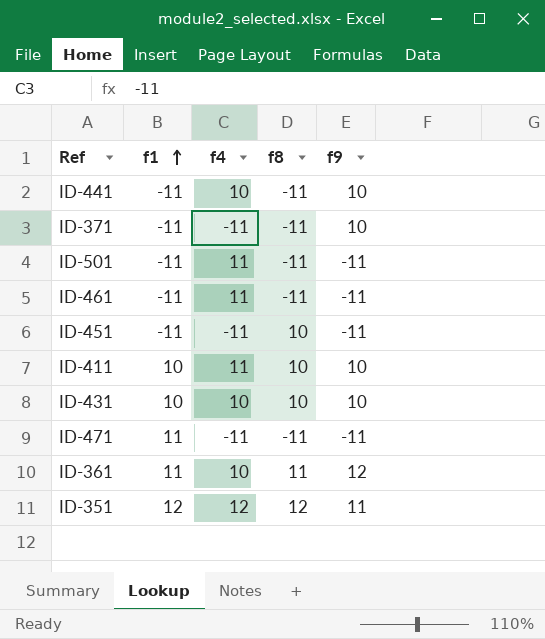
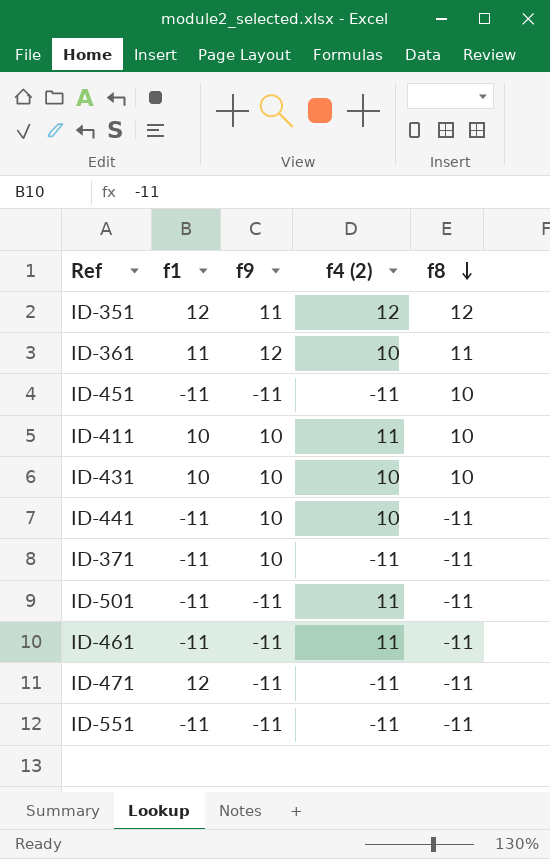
row order: f1 ascending -> f8 descending
column f9 | position: 5 -> 3
column name: f4 -> f4 (2)
ID-471 | f1: 11 -> 12
row ID-551: none -> -11 | -11 | -11 | -11

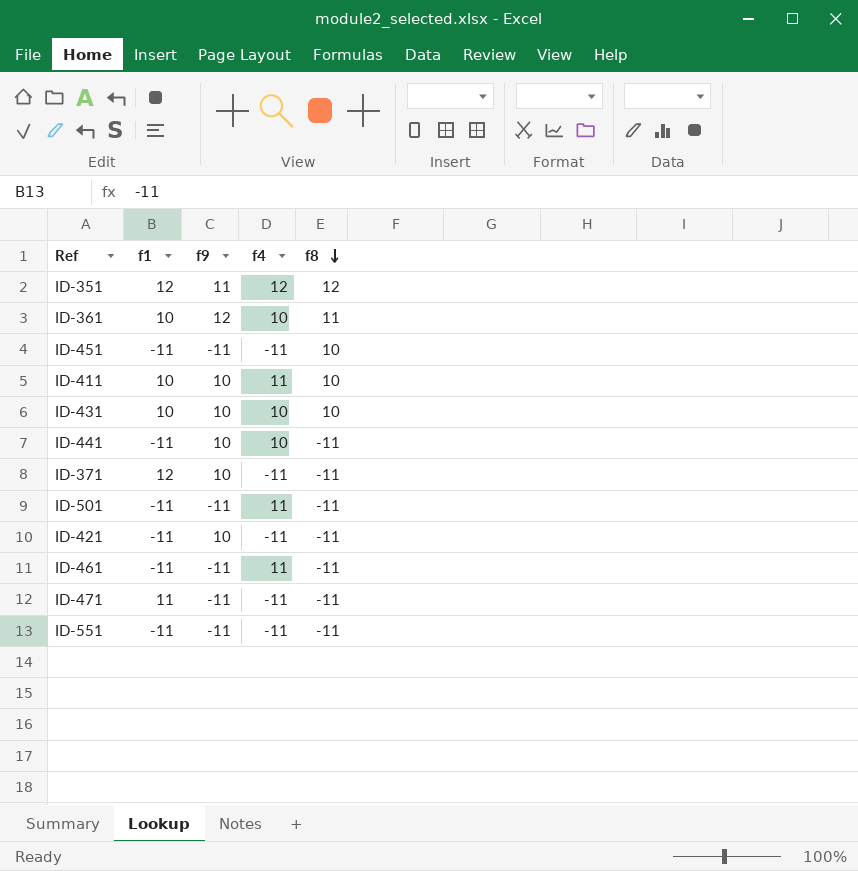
column name: f4 (2) -> f4
ID-361 | f1: 11 -> 10
ID-371 | f1: -11 -> 12
row ID-421: none -> -11 | 10 | -11 | -11
ID-471 | f1: 12 -> 11

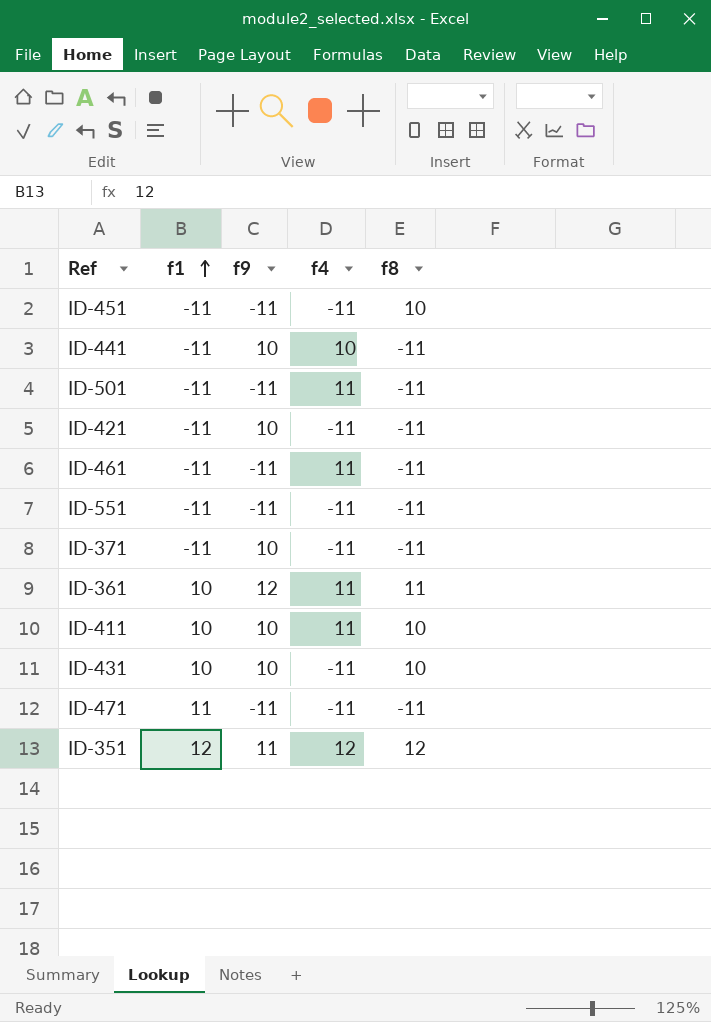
row order: f8 descending -> f1 ascending
ID-371 | f1: 12 -> -11
ID-361 | f4: 10 -> 11
ID-431 | f4: 10 -> -11

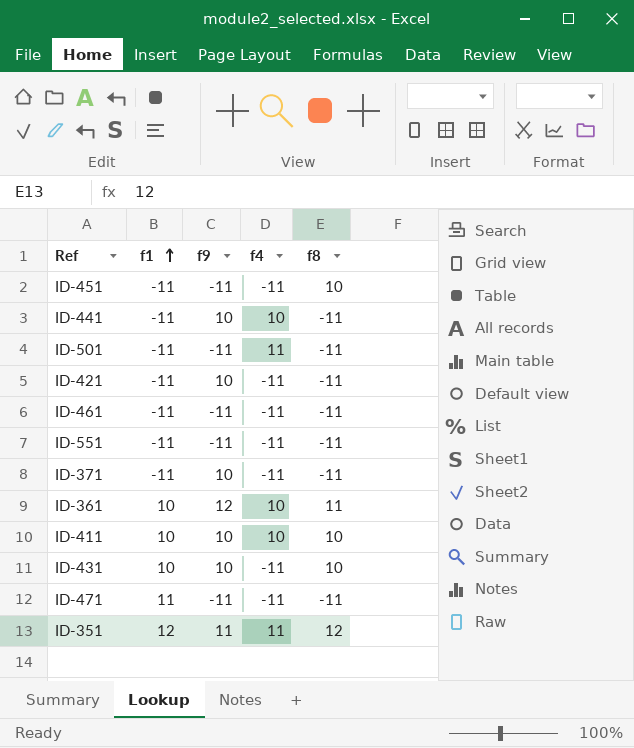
ID-461 | f4: 11 -> -11
ID-361 | f4: 11 -> 10
ID-411 | f4: 11 -> 10
ID-351 | f4: 12 -> 11

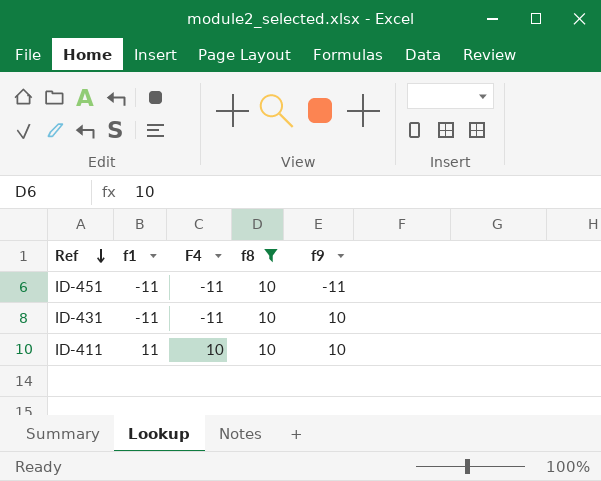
filter: none -> f8 = 10
row order: f1 ascending -> Ref descending
column name: f4 -> F4
column f9 | position: 3 -> 5
ID-431 | f1: 10 -> -11
ID-411 | f1: 10 -> 11

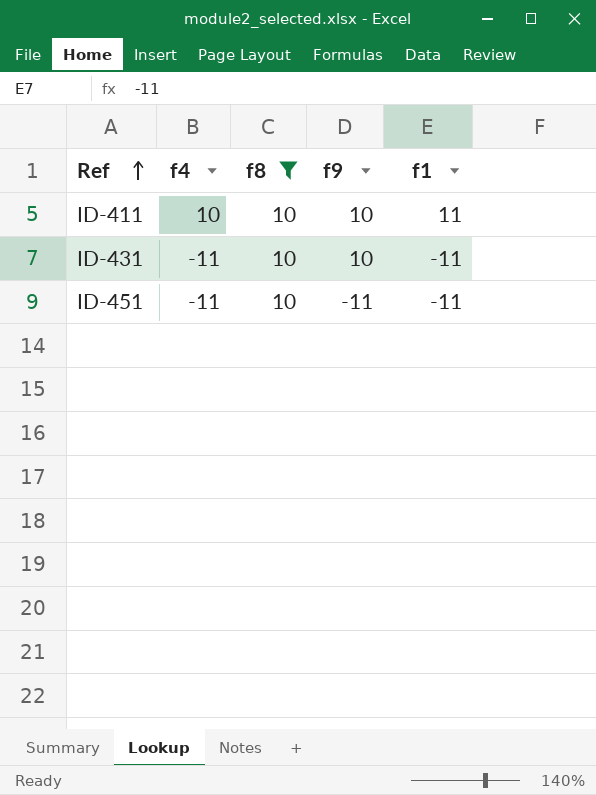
row order: Ref descending -> Ref ascending
column name: F4 -> f4
column f1 | position: 2 -> 5

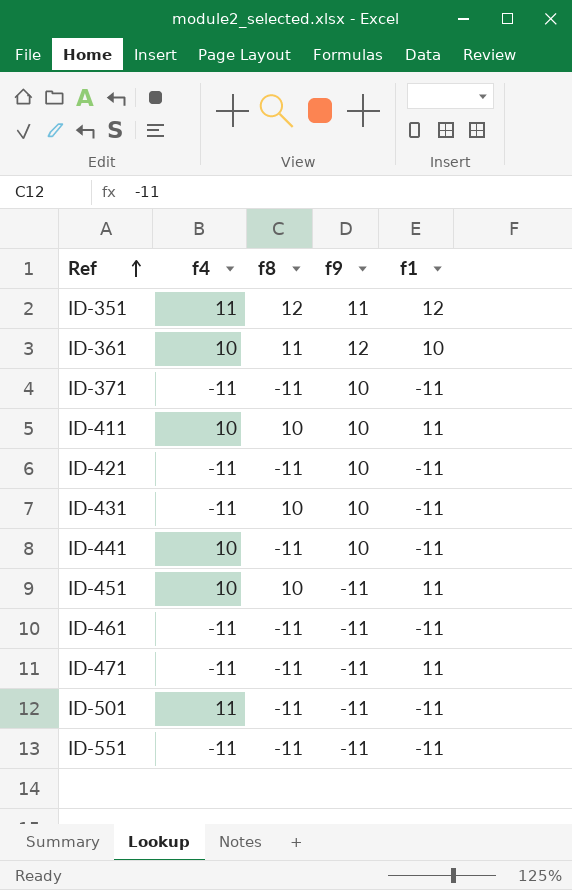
filter: f8 = 10 -> none
ID-451 | f4: -11 -> 10
ID-451 | f1: -11 -> 11

